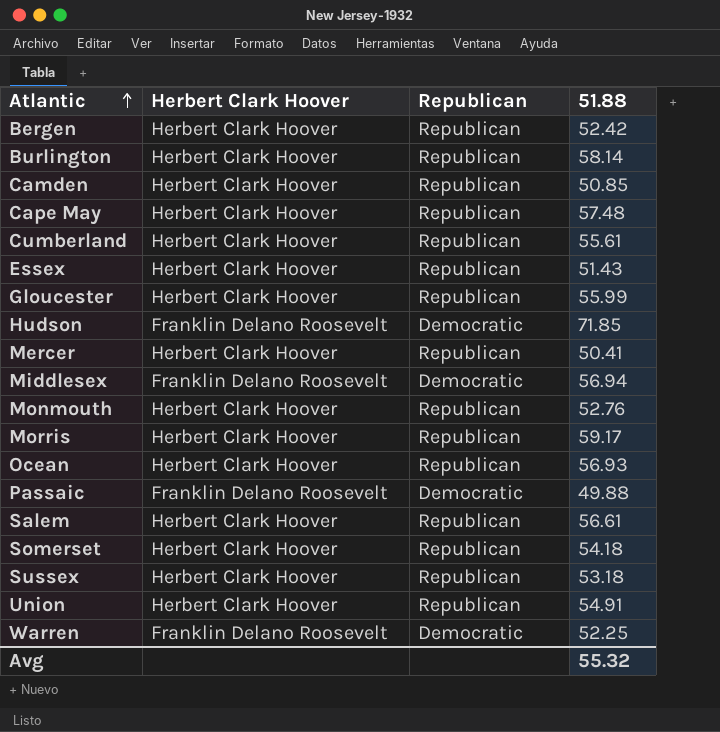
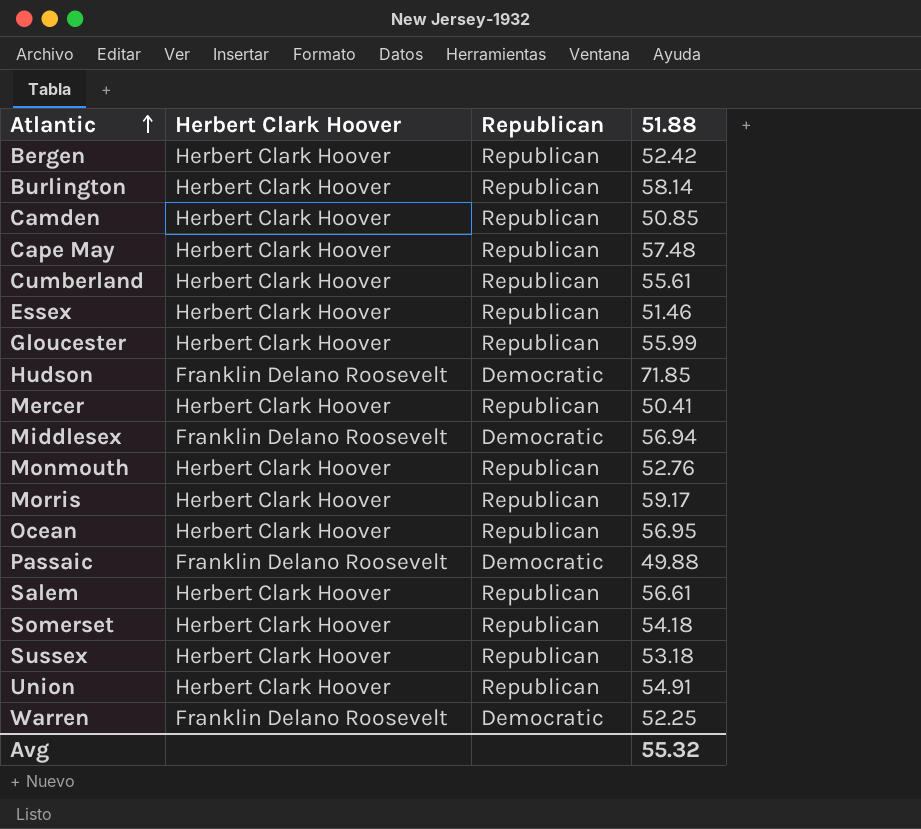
Essex | 51.88: 51.43 -> 51.46
Ocean | 51.88: 56.93 -> 56.95

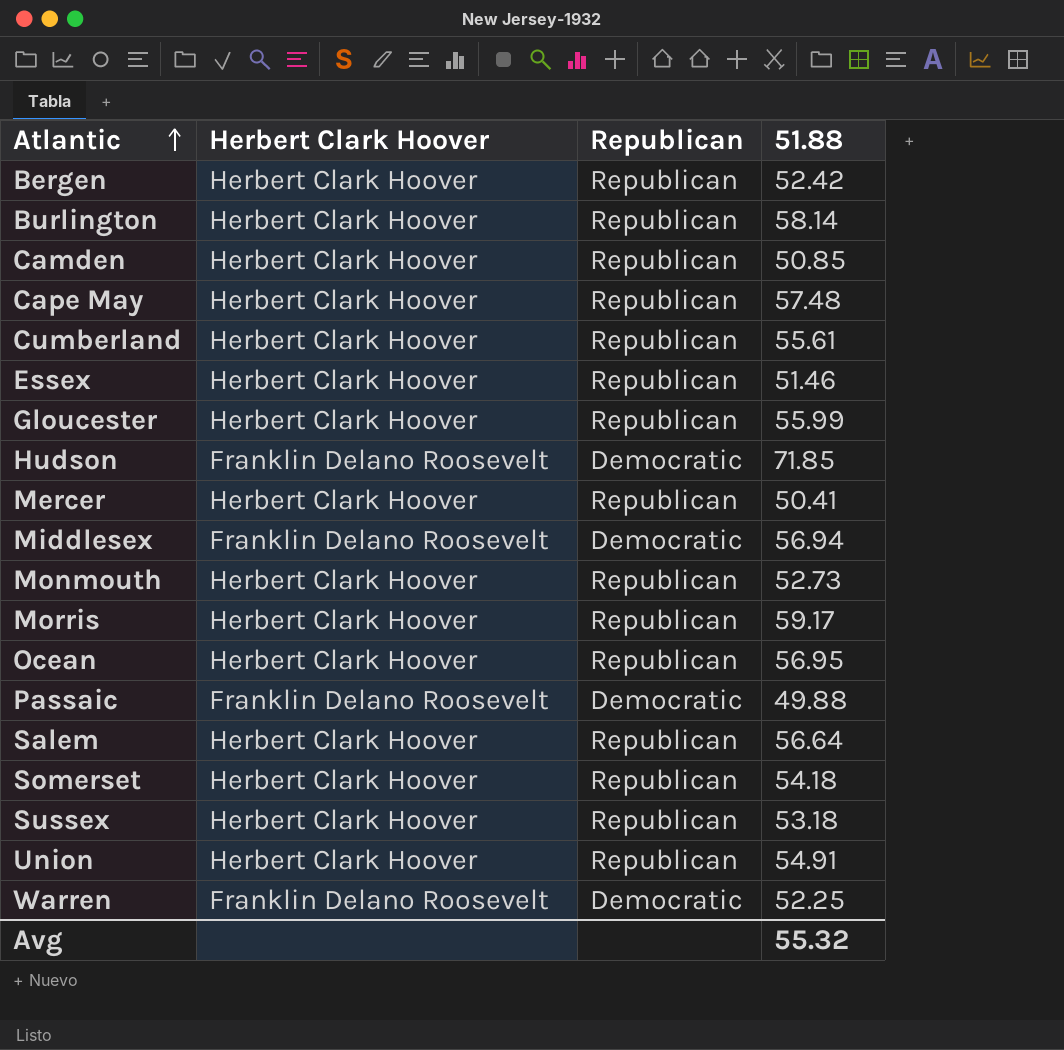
Monmouth | 51.88: 52.76 -> 52.73
Salem | 51.88: 56.61 -> 56.64

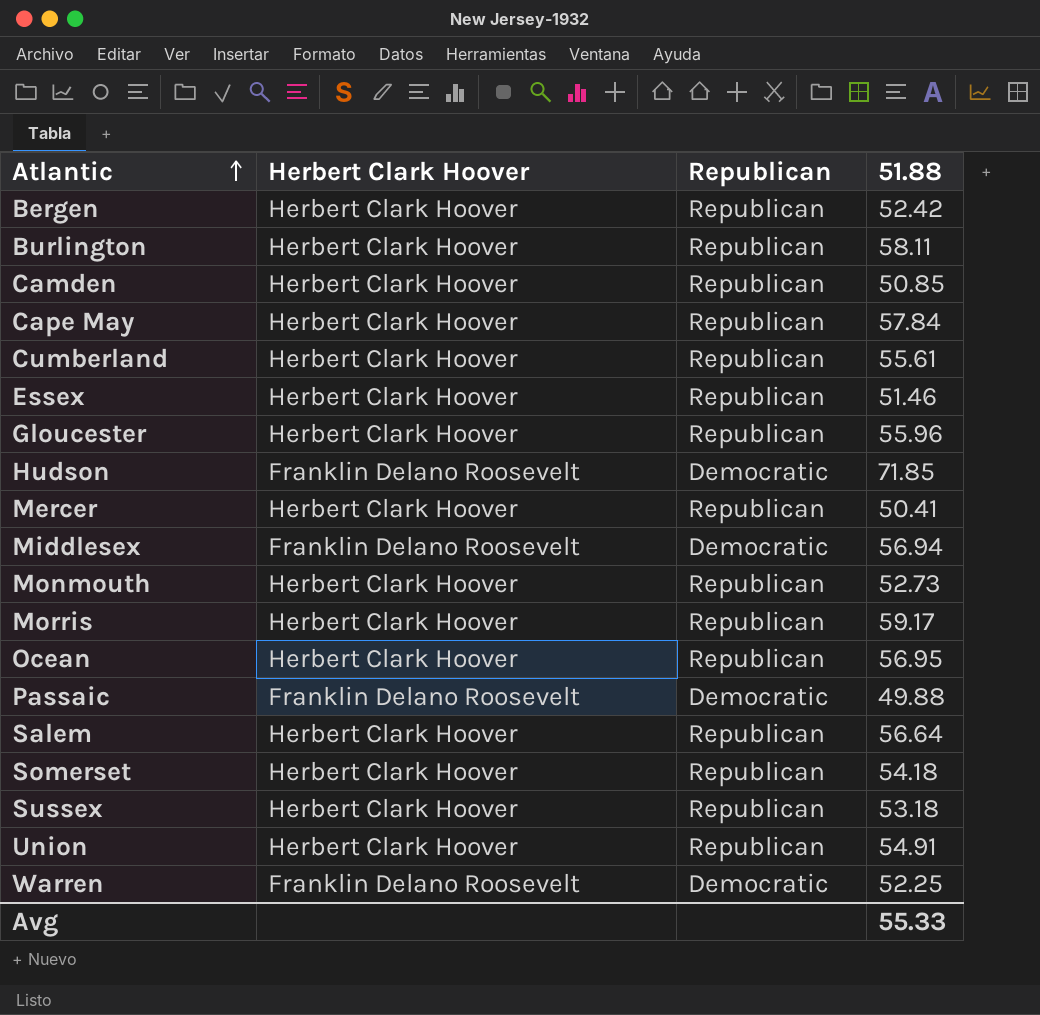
Burlington | 51.88: 58.14 -> 58.11
Cape May | 51.88: 57.48 -> 57.84
Gloucester | 51.88: 55.99 -> 55.96
Avg | 51.88: 55.32 -> 55.33

